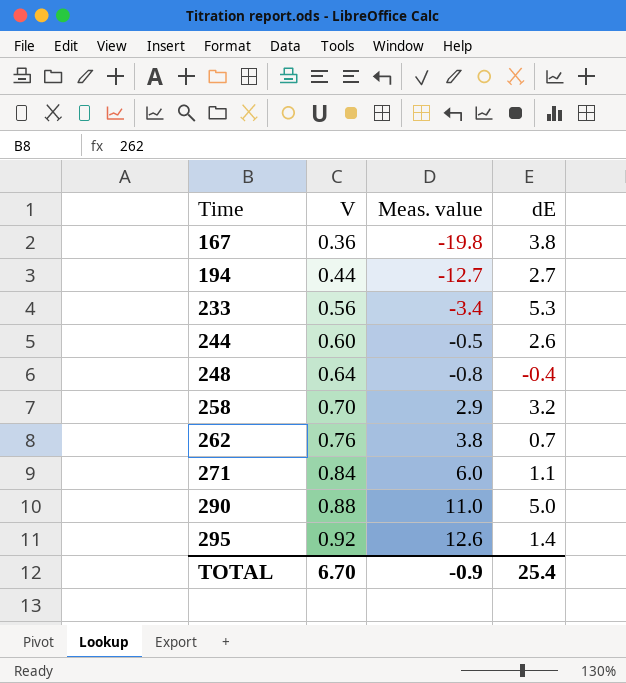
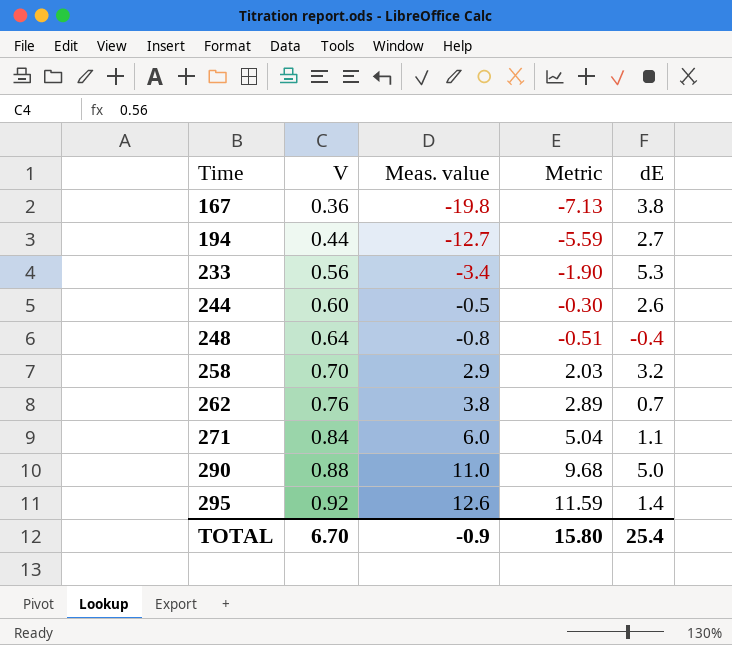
column Metric | formula: none -> [V] * [Meas. value]

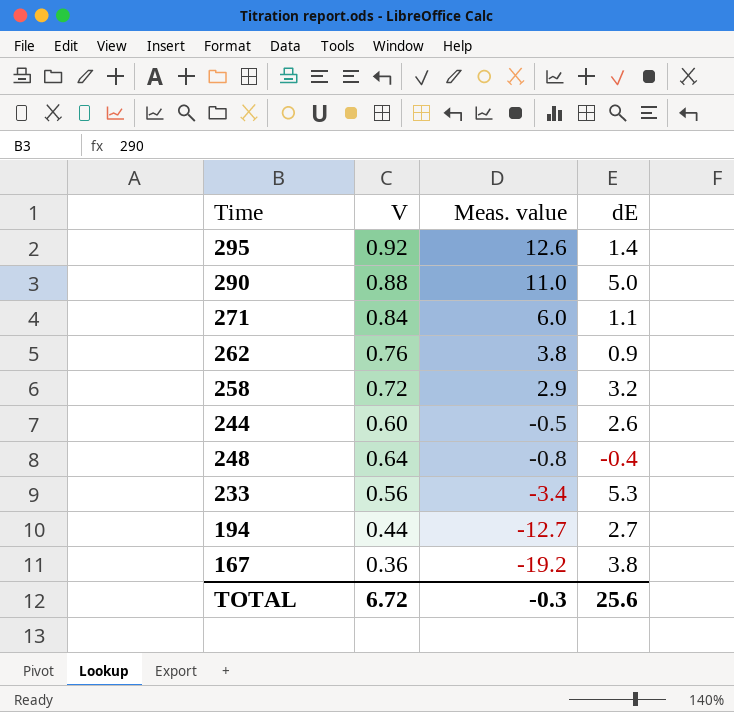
row order: Time ascending -> Meas. value descending
column Metric | formula: [V] * [Meas. value] -> none
262 | dE: 0.7 -> 0.9
258 | V: 0.70 -> 0.72
167 | Meas. value: -19.8 -> -19.2
TOTAL | V: 6.70 -> 6.72
TOTAL | Meas. value: -0.9 -> -0.3
TOTAL | dE: 25.4 -> 25.6

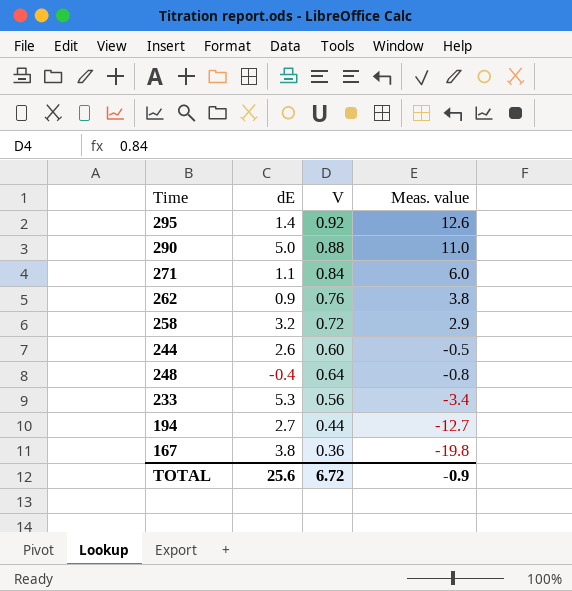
column dE | position: 4 -> 2
167 | Meas. value: -19.2 -> -19.8
TOTAL | Meas. value: -0.3 -> -0.9

